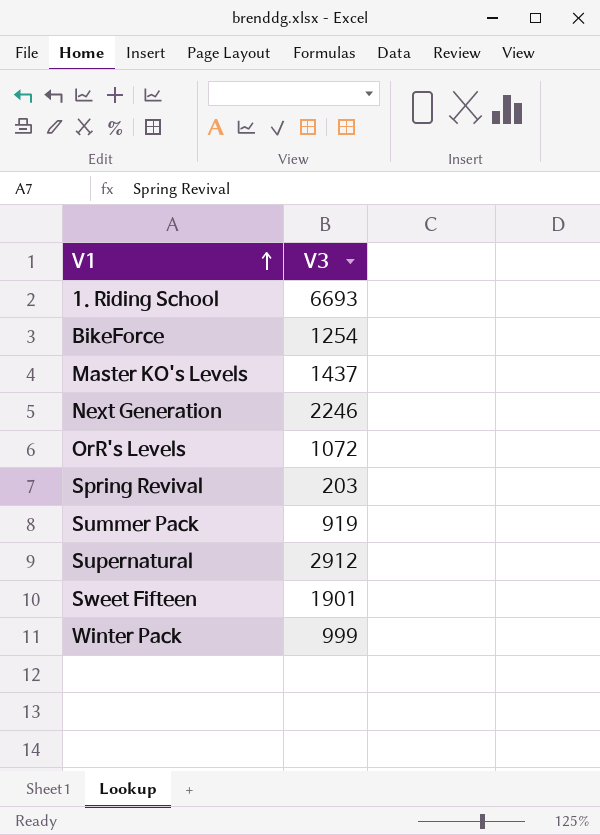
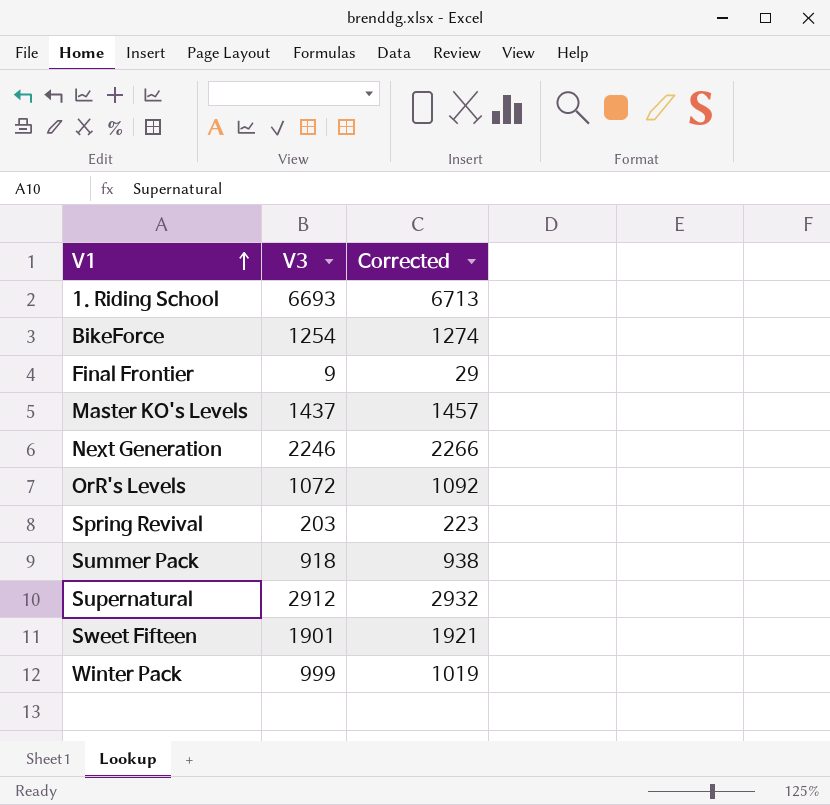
column Corrected | formula: none -> [V3] + 20
row Final Frontier: none -> 9 | 29
Summer Pack | V3: 919 -> 918

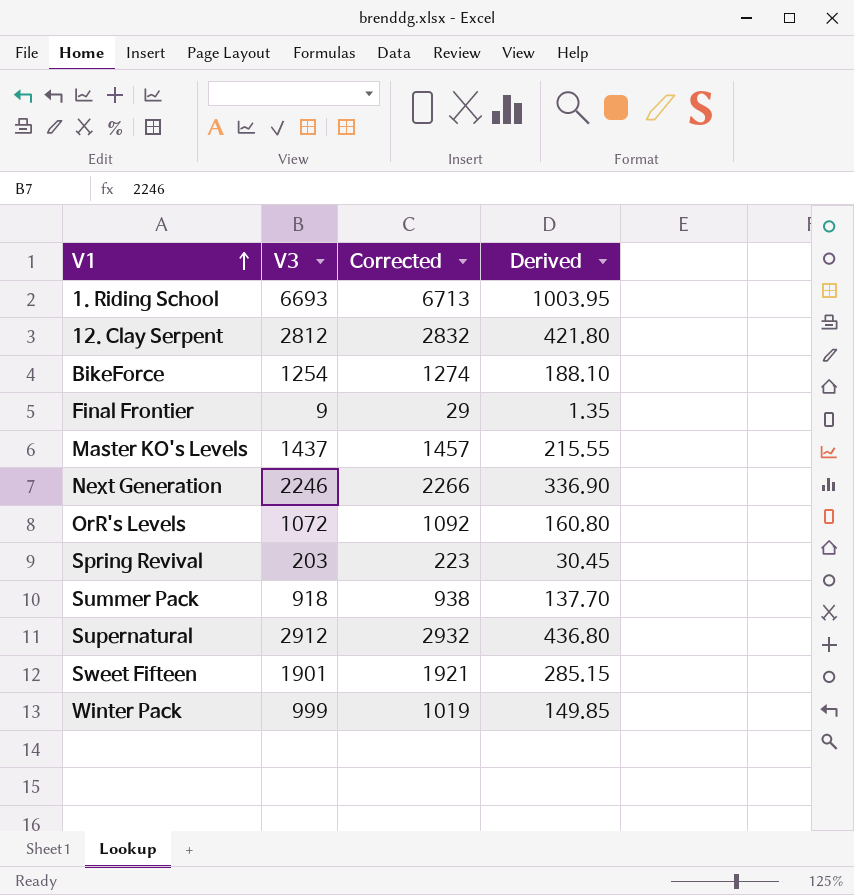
column Derived | formula: none -> [V3] * 0.15
row 12. Clay Serpent: none -> 2812 | 2832 | 421.80

